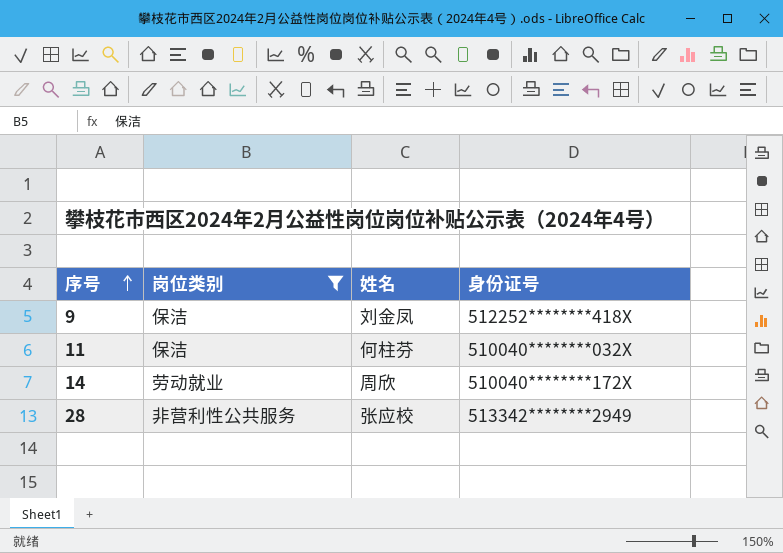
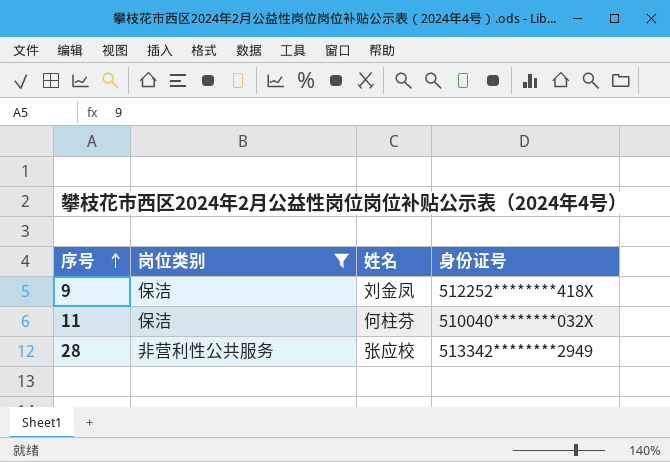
row 14: 劳动就业 | 周欣 | 510040********172X -> none

